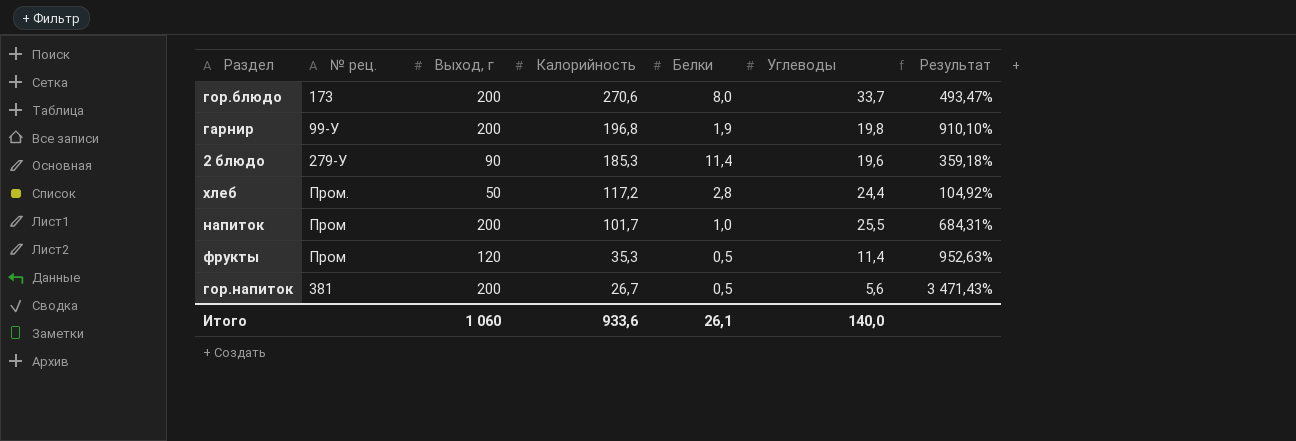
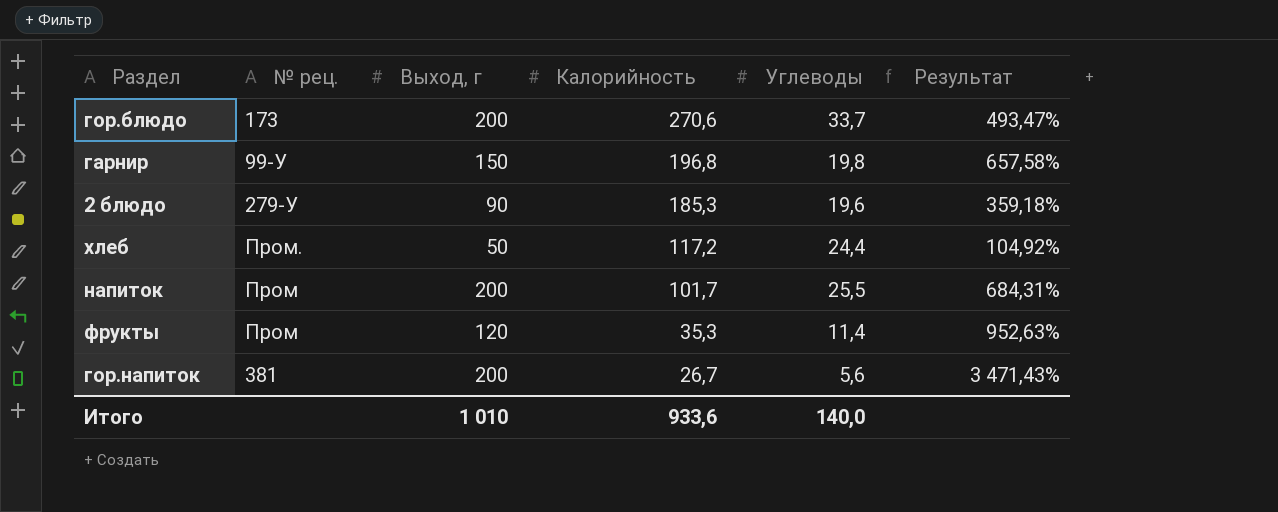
column Белки | position: 5 -> none
гарнир | Выход, г: 200 -> 150
гарнир | Результат: 910,10% -> 657,58%
Итого | Выход, г: 1 060 -> 1 010

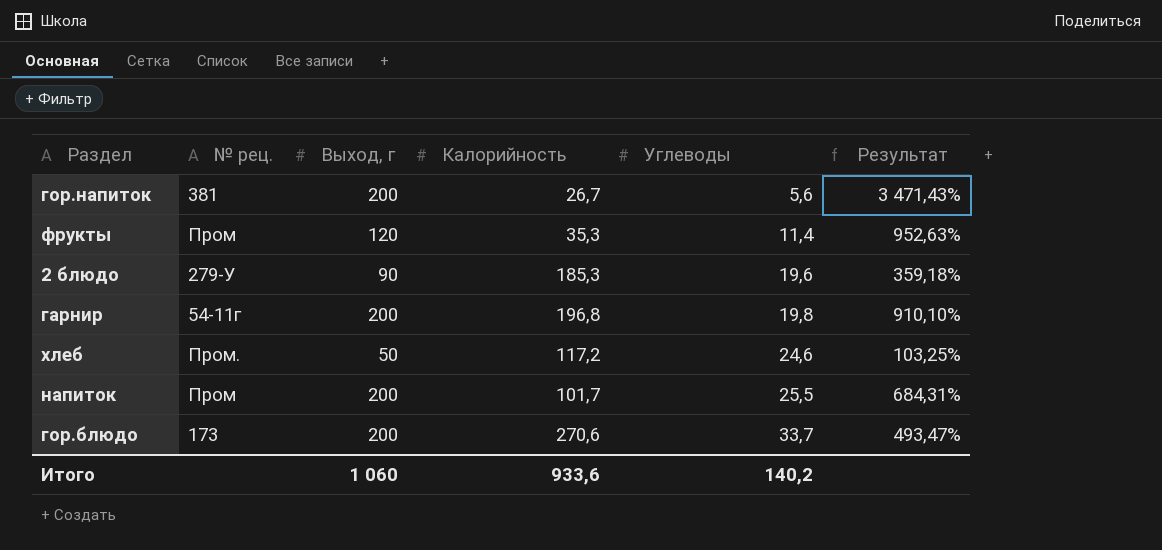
row order: Калорийность descending -> Углеводы ascending
гарнир | № рец.: 99-У -> 54-11г
гарнир | Выход, г: 150 -> 200
гарнир | Результат: 657,58% -> 910,10%
хлеб | Углеводы: 24,4 -> 24,6
хлеб | Результат: 104,92% -> 103,25%
Итого | Выход, г: 1 010 -> 1 060
Итого | Углеводы: 140,0 -> 140,2

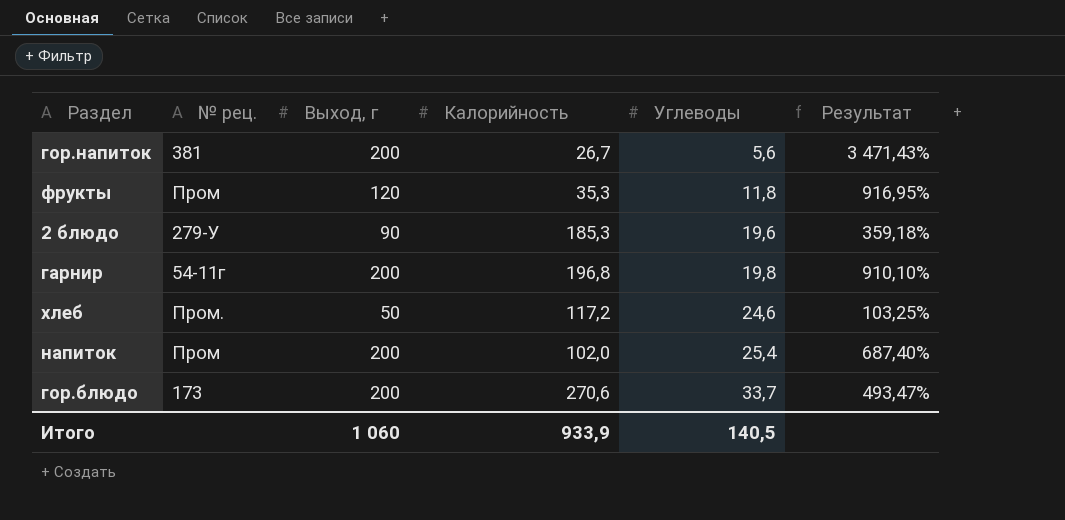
фрукты | Углеводы: 11,4 -> 11,8
фрукты | Результат: 952,63% -> 916,95%
напиток | Калорийность: 101,7 -> 102,0
напиток | Углеводы: 25,5 -> 25,4
напиток | Результат: 684,31% -> 687,40%
Итого | Калорийность: 933,6 -> 933,9
Итого | Углеводы: 140,2 -> 140,5

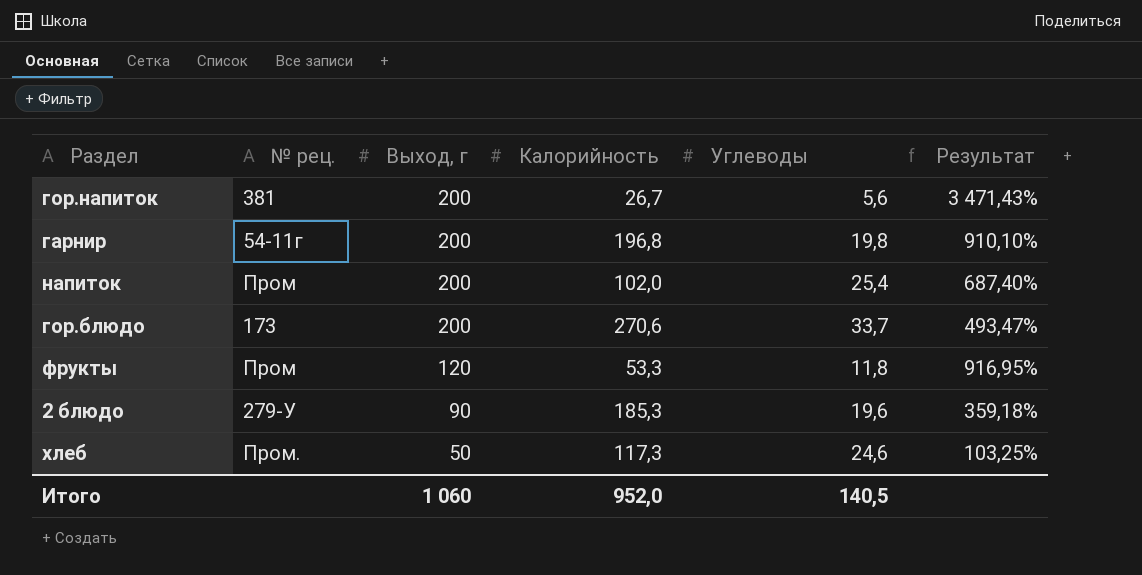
row order: Углеводы ascending -> Выход, г descending
фрукты | Калорийность: 35,3 -> 53,3
хлеб | Калорийность: 117,2 -> 117,3
Итого | Калорийность: 933,9 -> 952,0

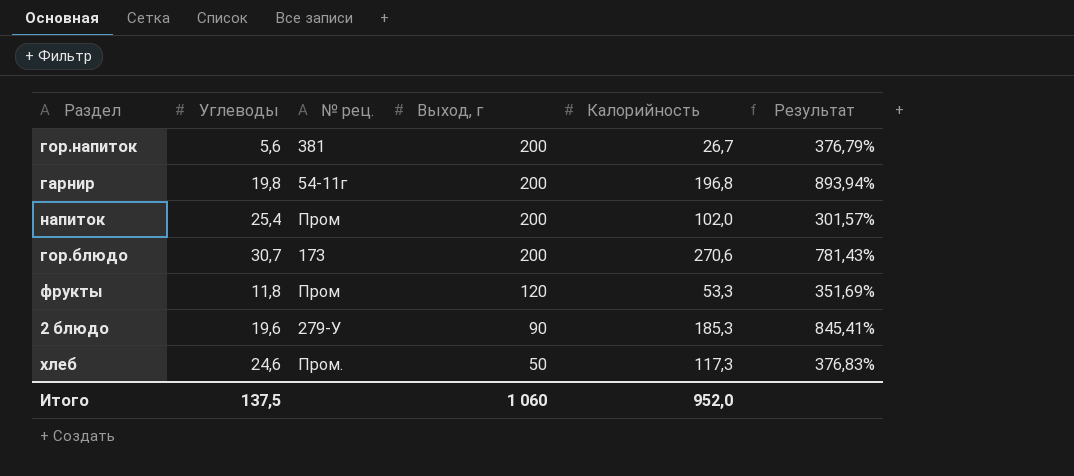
column Углеводы | position: 5 -> 2
column Результат | formula: ([Выход, г] - [Углеводы]) / [Углеводы] -> ([Калорийность] - [Углеводы]) / [Углеводы]
гор.блюдо | Углеводы: 33,7 -> 30,7
Итого | Углеводы: 140,5 -> 137,5

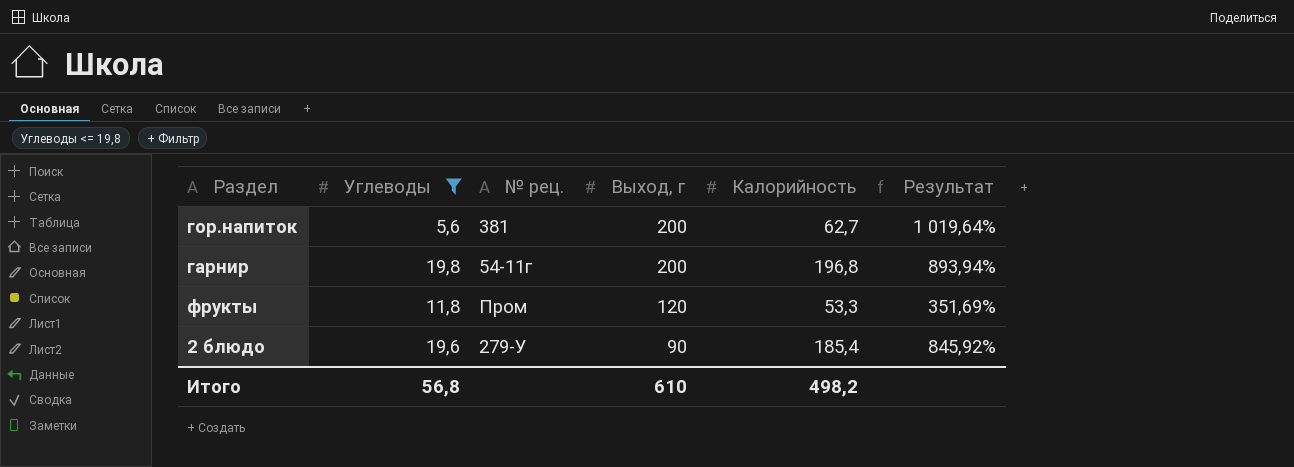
filter: none -> Углеводы <= 19,8
гор.напиток | Калорийность: 26,7 -> 62,7
гор.напиток | Результат: 376,79% -> 1 019,64%
2 блюдо | Калорийность: 185,3 -> 185,4
2 блюдо | Результат: 845,41% -> 845,92%
Итого | Углеводы: 137,5 -> 56,8
Итого | Выход, г: 1 060 -> 610
Итого | Калорийность: 952,0 -> 498,2

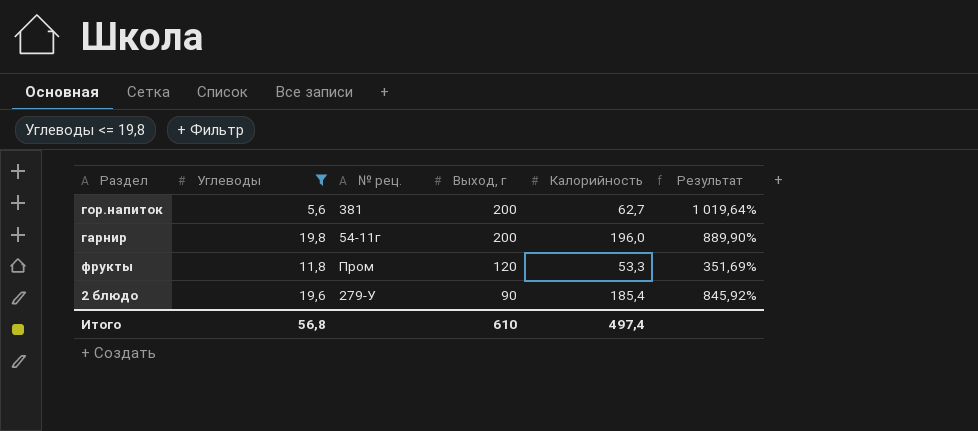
гарнир | Калорийность: 196,8 -> 196,0
гарнир | Результат: 893,94% -> 889,90%
Итого | Калорийность: 498,2 -> 497,4

